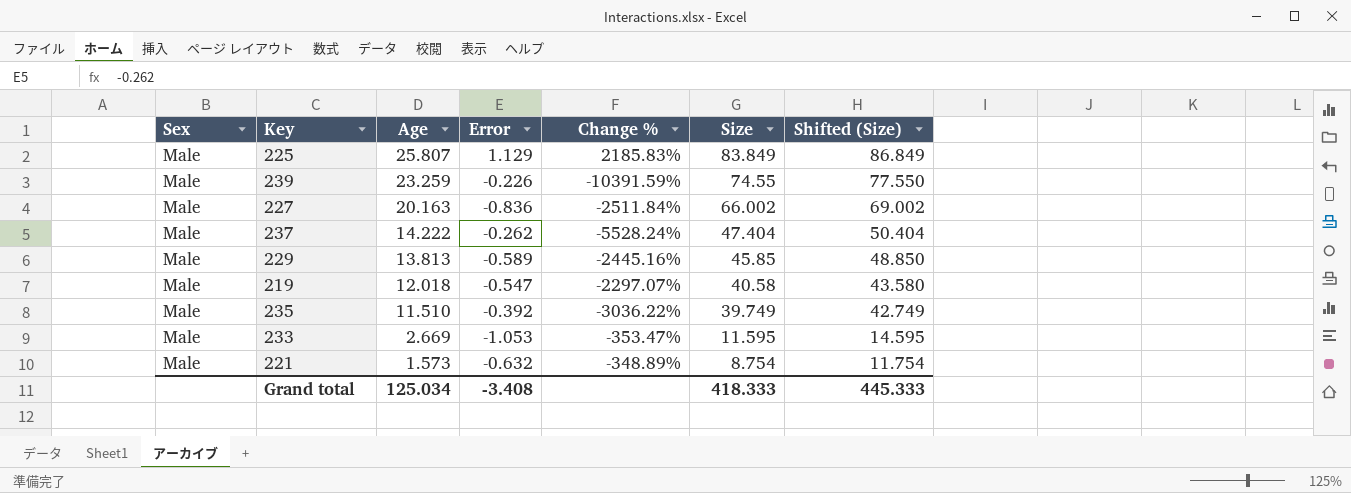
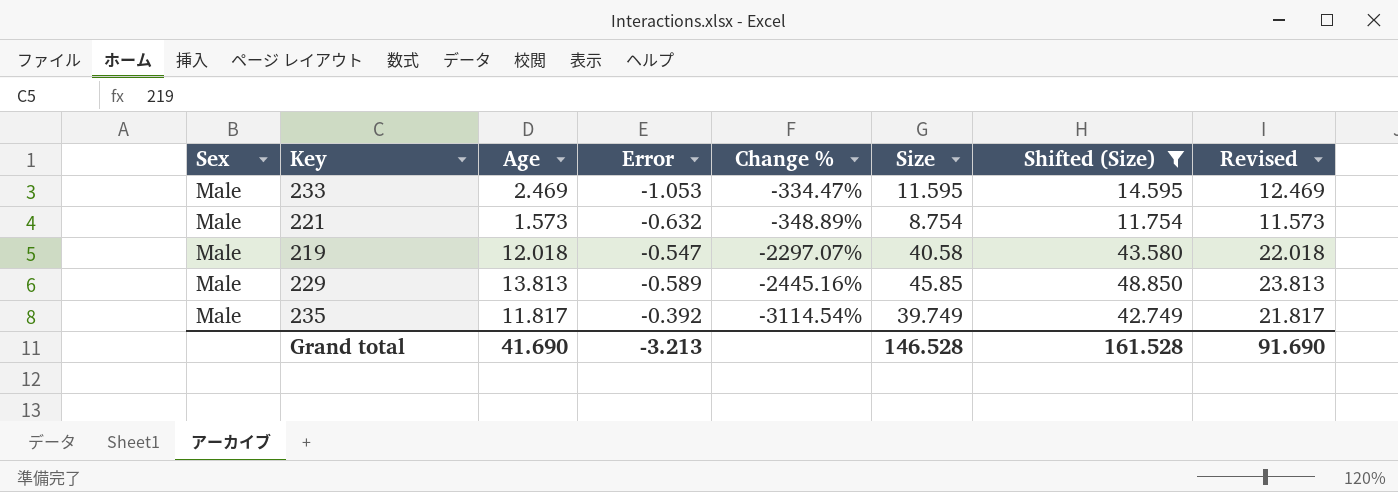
filter: none -> Shifted (Size) <= 48.850
row order: Age descending -> Change % descending
column Revised | formula: none -> [Age] + 10
233 | Age: 2.669 -> 2.469
233 | Change %: -353.47% -> -334.47%
235 | Age: 11.510 -> 11.817
235 | Change %: -3036.22% -> -3114.54%
Grand total | Age: 125.034 -> 41.690
Grand total | Error: -3.408 -> -3.213
Grand total | Size: 418.333 -> 146.528
Grand total | Shifted (Size): 445.333 -> 161.528

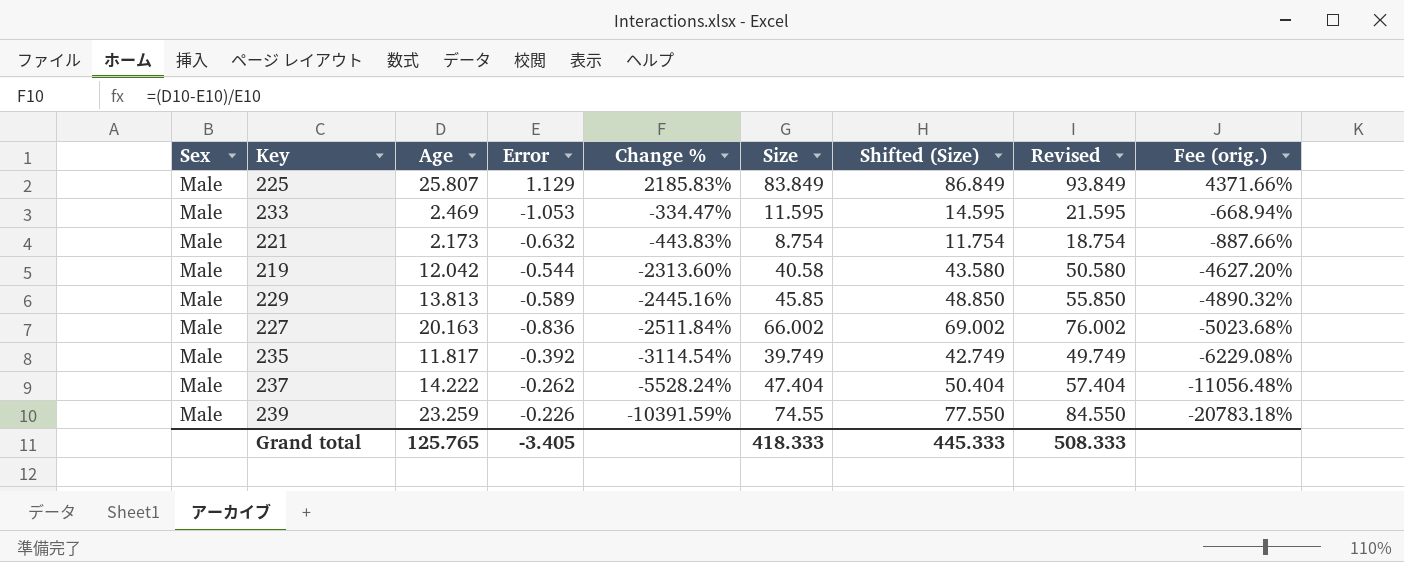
filter: Shifted (Size) <= 48.850 -> none
column Revised | formula: [Age] + 10 -> [Size] + 10
column Fee (orig.) | formula: none -> [Change %] * 2
221 | Age: 1.573 -> 2.173
221 | Change %: -348.89% -> -443.83%
219 | Age: 12.018 -> 12.042
219 | Error: -0.547 -> -0.544
219 | Change %: -2297.07% -> -2313.60%
Grand total | Age: 41.690 -> 125.765
Grand total | Error: -3.213 -> -3.405
Grand total | Size: 146.528 -> 418.333
Grand total | Shifted (Size): 161.528 -> 445.333
Grand total | Revised: 91.690 -> 508.333

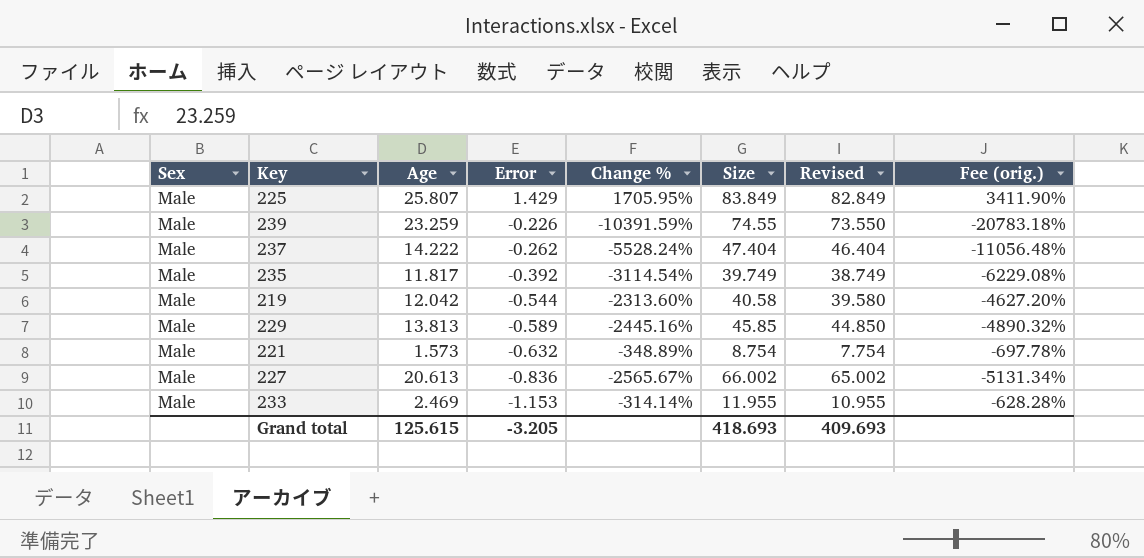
row order: Change % descending -> Error descending
column Shifted (Size) | formula: [Size] + 3 -> none
column Revised | formula: [Size] + 10 -> [Size] - 1
225 | Error: 1.129 -> 1.429
225 | Change %: 2185.83% -> 1705.95%
225 | Fee (orig.): 4371.66% -> 3411.90%
221 | Age: 2.173 -> 1.573
221 | Change %: -443.83% -> -348.89%
221 | Fee (orig.): -887.66% -> -697.78%
227 | Age: 20.163 -> 20.613
227 | Change %: -2511.84% -> -2565.67%
227 | Fee (orig.): -5023.68% -> -5131.34%
233 | Error: -1.053 -> -1.153
233 | Change %: -334.47% -> -314.14%
233 | Size: 11.595 -> 11.955
233 | Fee (orig.): -668.94% -> -628.28%
Grand total | Age: 125.765 -> 125.615
Grand total | Error: -3.405 -> -3.205
Grand total | Size: 418.333 -> 418.693
Grand total | Revised: 508.333 -> 409.693

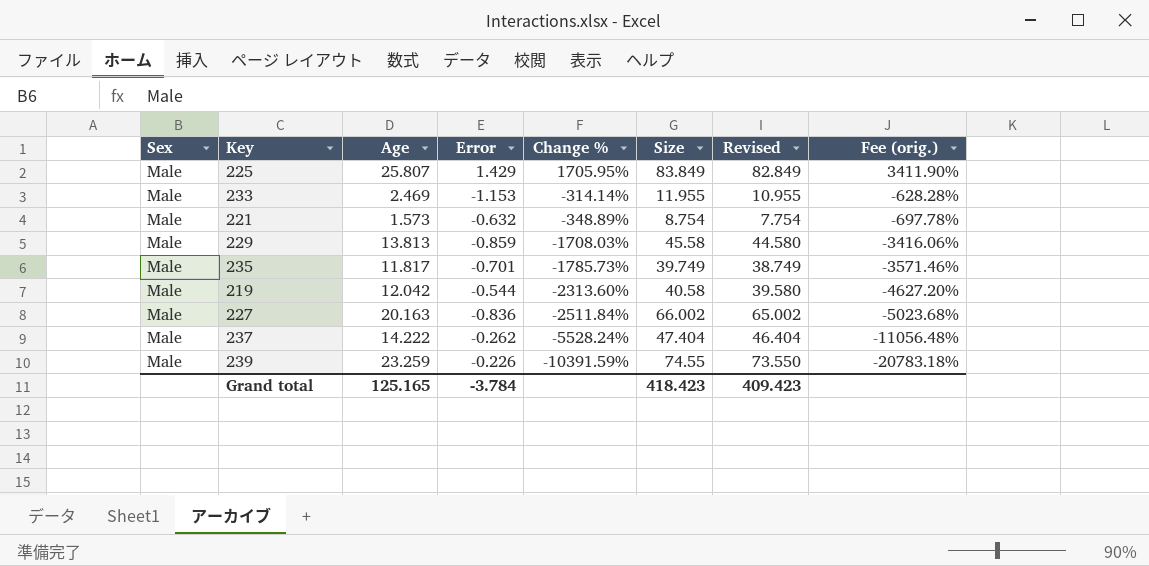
row order: Error descending -> Change % descending
229 | Error: -0.589 -> -0.859
229 | Change %: -2445.16% -> -1708.03%
229 | Size: 45.85 -> 45.58
229 | Revised: 44.850 -> 44.580
229 | Fee (orig.): -4890.32% -> -3416.06%
235 | Error: -0.392 -> -0.701
235 | Change %: -3114.54% -> -1785.73%
235 | Fee (orig.): -6229.08% -> -3571.46%
227 | Age: 20.613 -> 20.163
227 | Change %: -2565.67% -> -2511.84%
227 | Fee (orig.): -5131.34% -> -5023.68%
Grand total | Age: 125.615 -> 125.165
Grand total | Error: -3.205 -> -3.784
Grand total | Size: 418.693 -> 418.423
Grand total | Revised: 409.693 -> 409.423

